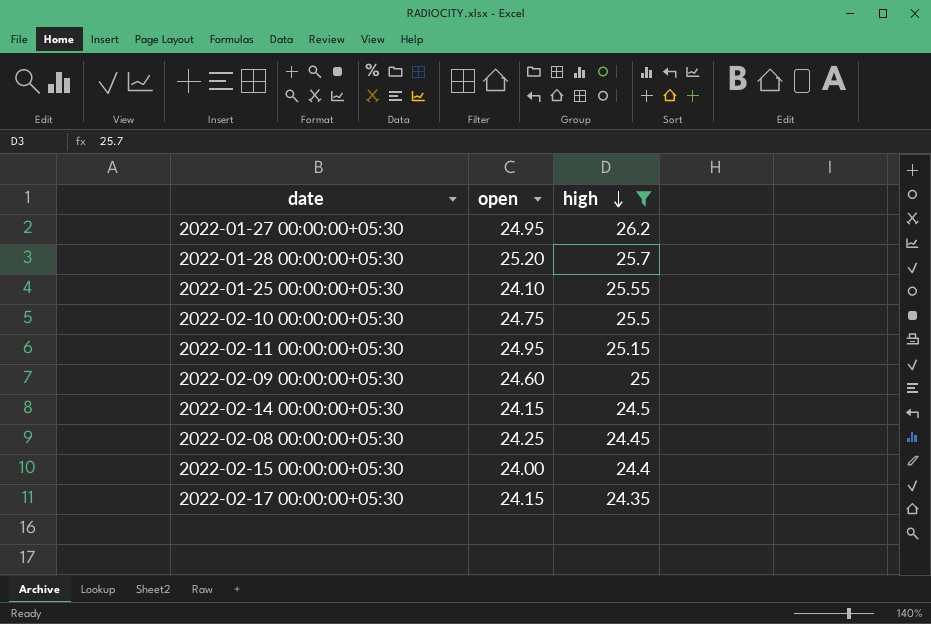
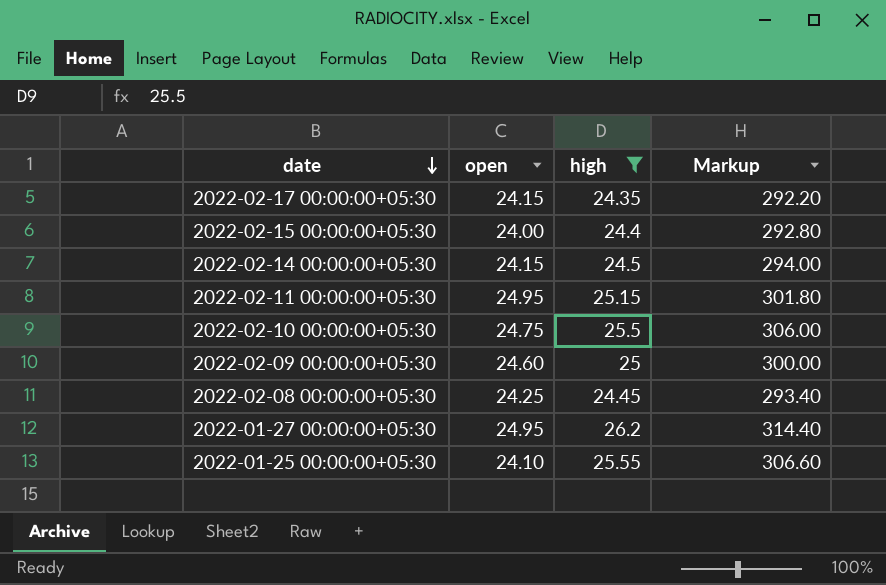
row order: high descending -> date descending
column Markup | formula: none -> [high] * 12
row 2022-01-28 00:00:00+05:30: 25.20 | 25.7 -> none

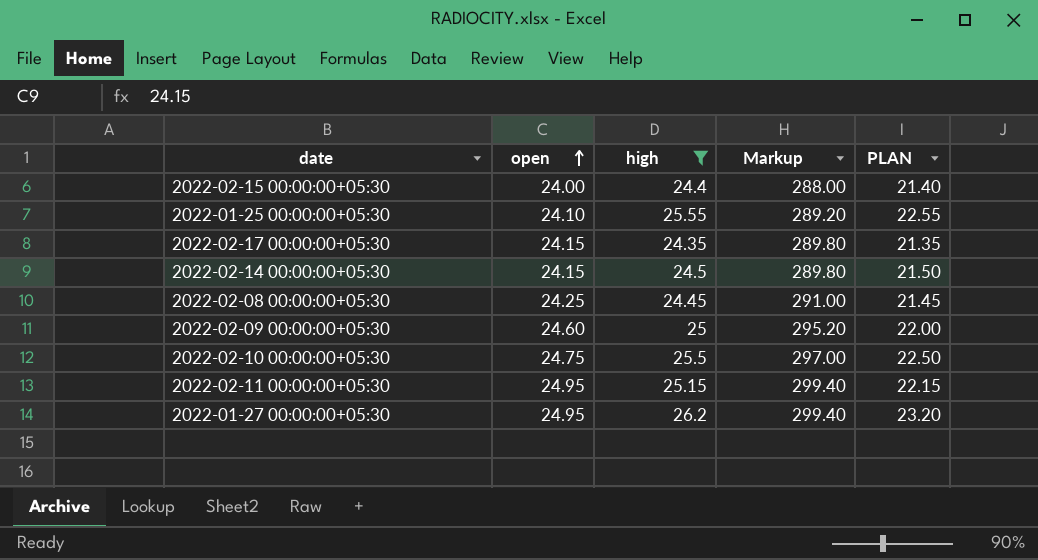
row order: date descending -> open ascending
column Markup | formula: [high] * 12 -> [open] * 12
column PLAN | formula: none -> [high] - 3

